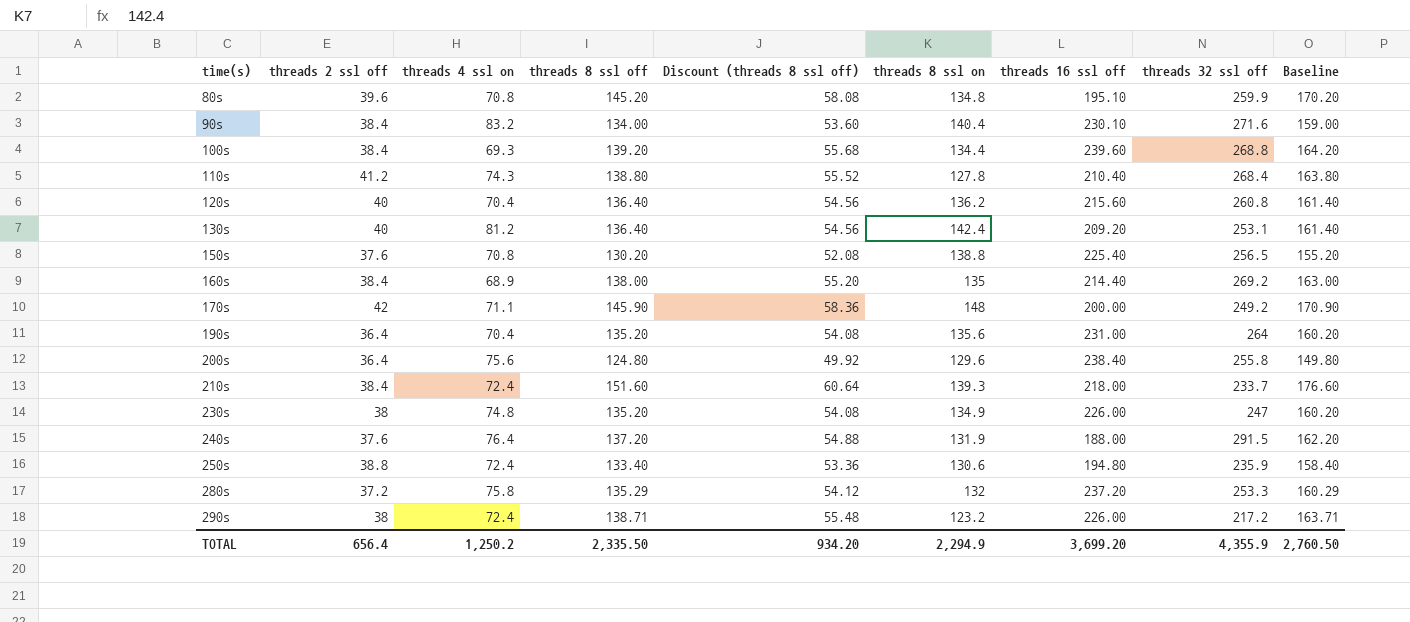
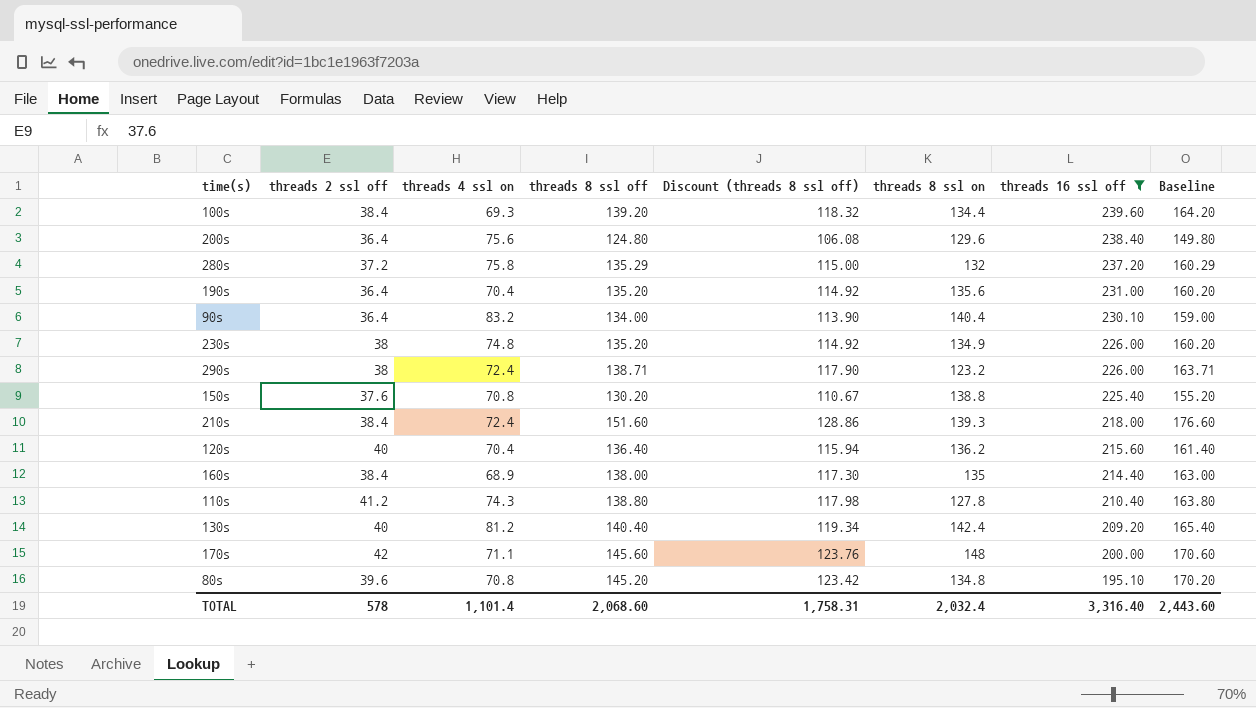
filter: none -> threads 16 ssl off >= 195.10
row order: time(s) ascending -> threads 16 ssl off descending
column threads 32 ssl off | position: 8 -> none
column Discount (threads 8 ssl off) | formula: [threads 8 ssl off] * 0.4 -> [threads 8 ssl off] * 0.85
90s | threads 2 ssl off: 38.4 -> 36.4
130s | threads 8 ssl off: 136.40 -> 140.40
130s | Baseline: 161.40 -> 165.40
170s | threads 8 ssl off: 145.90 -> 145.60
170s | Baseline: 170.90 -> 170.60
TOTAL | threads 2 ssl off: 656.4 -> 578
TOTAL | threads 4 ssl on: 1,250.2 -> 1,101.4
TOTAL | threads 8 ssl off: 2,335.50 -> 2,068.60
TOTAL | Discount (threads 8 ssl off): 934.20 -> 1,758.31
TOTAL | threads 8 ssl on: 2,294.9 -> 2,032.4
TOTAL | threads 16 ssl off: 3,699.20 -> 3,316.40
TOTAL | Baseline: 2,760.50 -> 2,443.60

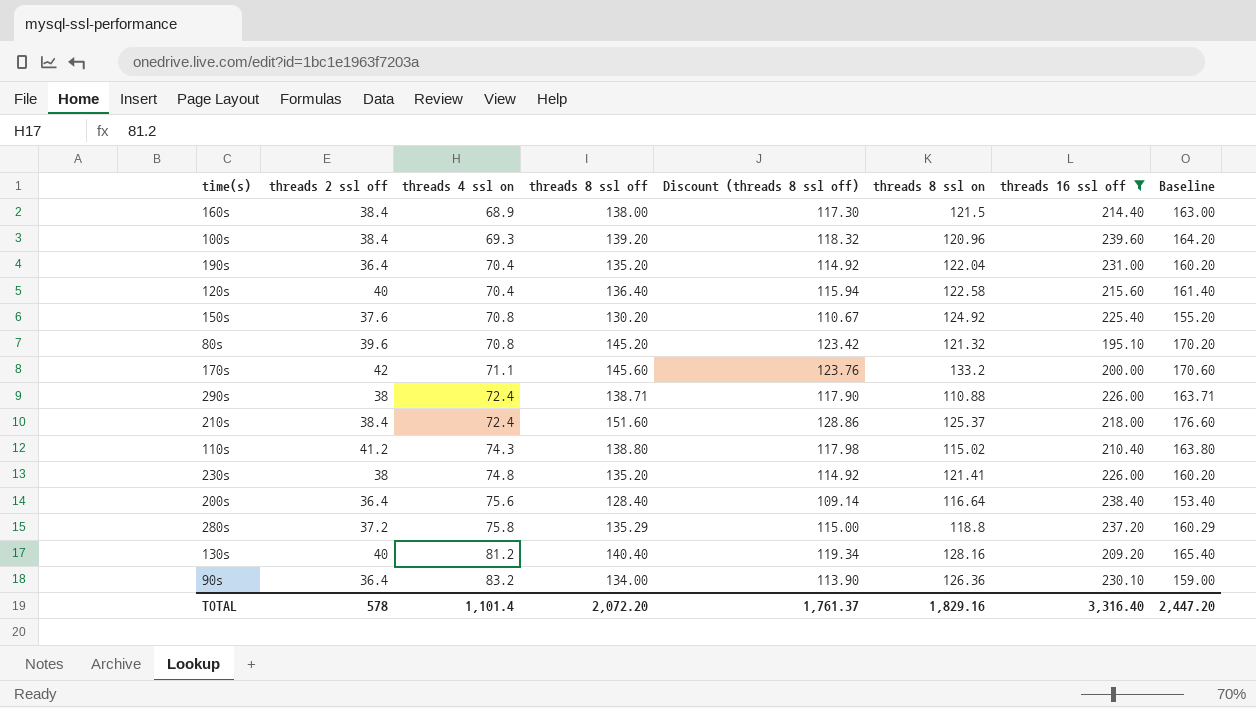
row order: threads 16 ssl off descending -> threads 4 ssl on ascending
160s | threads 8 ssl on: 135 -> 121.5
100s | threads 8 ssl on: 134.4 -> 120.96
190s | threads 8 ssl on: 135.6 -> 122.04
120s | threads 8 ssl on: 136.2 -> 122.58
150s | threads 8 ssl on: 138.8 -> 124.92
80s | threads 8 ssl on: 134.8 -> 121.32
170s | threads 8 ssl on: 148 -> 133.2
290s | threads 8 ssl on: 123.2 -> 110.88
210s | threads 8 ssl on: 139.3 -> 125.37
110s | threads 8 ssl on: 127.8 -> 115.02
230s | threads 8 ssl on: 134.9 -> 121.41
200s | threads 8 ssl off: 124.80 -> 128.40
200s | Discount (threads 8 ssl off): 106.08 -> 109.14
200s | threads 8 ssl on: 129.6 -> 116.64
200s | Baseline: 149.80 -> 153.40
280s | threads 8 ssl on: 132 -> 118.8
130s | threads 8 ssl on: 142.4 -> 128.16
90s | threads 8 ssl on: 140.4 -> 126.36
TOTAL | threads 8 ssl off: 2,068.60 -> 2,072.20
TOTAL | Discount (threads 8 ssl off): 1,758.31 -> 1,761.37
TOTAL | threads 8 ssl on: 2,032.4 -> 1,829.16
TOTAL | Baseline: 2,443.60 -> 2,447.20

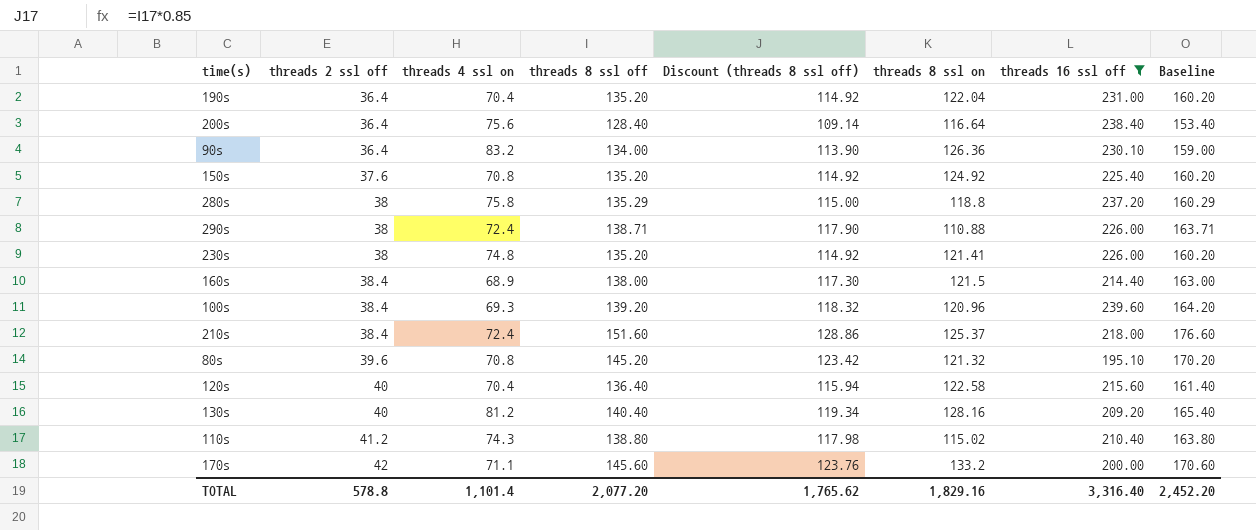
row order: threads 4 ssl on ascending -> threads 2 ssl off ascending
150s | threads 8 ssl off: 130.20 -> 135.20
150s | Discount (threads 8 ssl off): 110.67 -> 114.92
150s | Baseline: 155.20 -> 160.20
280s | threads 2 ssl off: 37.2 -> 38
TOTAL | threads 2 ssl off: 578 -> 578.8
TOTAL | threads 8 ssl off: 2,072.20 -> 2,077.20
TOTAL | Discount (threads 8 ssl off): 1,761.37 -> 1,765.62
TOTAL | Baseline: 2,447.20 -> 2,452.20

